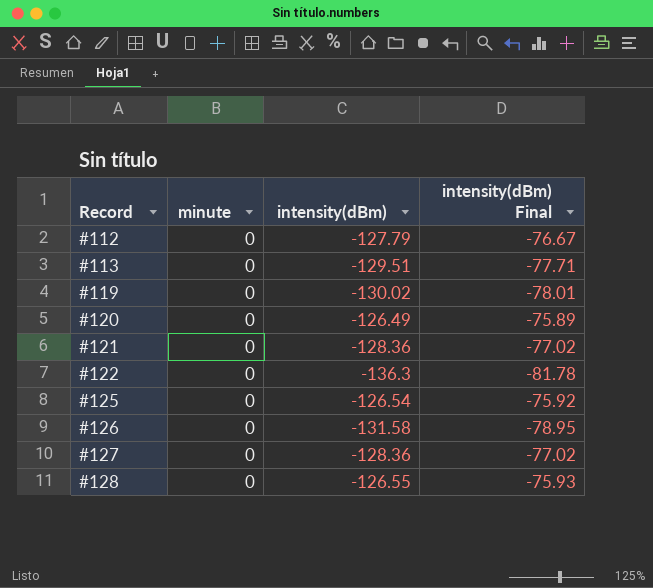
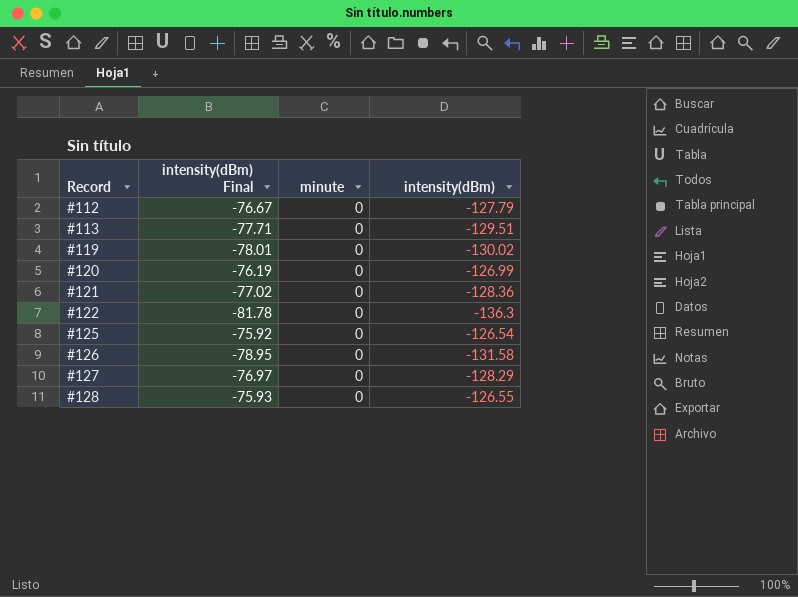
column intensity(dBm) Final | position: 4 -> 2
#120 | intensity(dBm) Final: -75.89 -> -76.19
#120 | intensity(dBm): -126.49 -> -126.99
#127 | intensity(dBm) Final: -77.02 -> -76.97
#127 | intensity(dBm): -128.36 -> -128.29

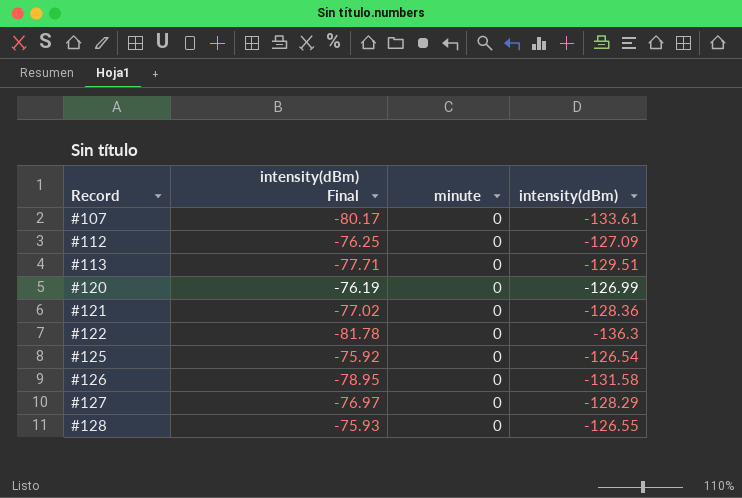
row #119: -78.01 | 0 | -130.02 -> none
row #107: none -> -80.17 | 0 | -133.61
#112 | intensity(dBm) Final: -76.67 -> -76.25
#112 | intensity(dBm): -127.79 -> -127.09

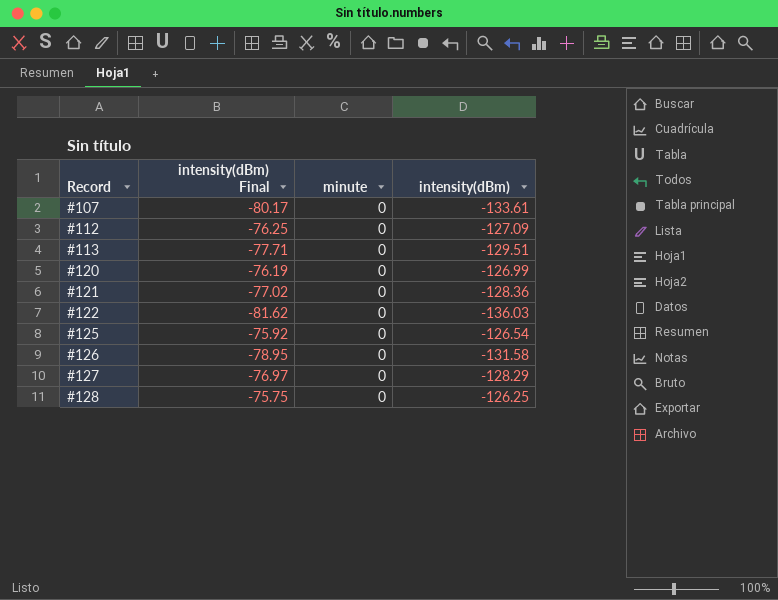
#122 | intensity(dBm) Final: -81.78 -> -81.62
#122 | intensity(dBm): -136.3 -> -136.03
#128 | intensity(dBm) Final: -75.93 -> -75.75
#128 | intensity(dBm): -126.55 -> -126.25

